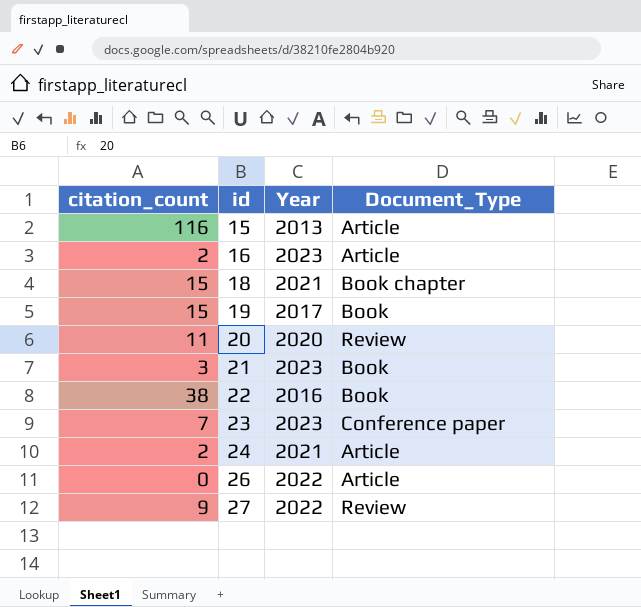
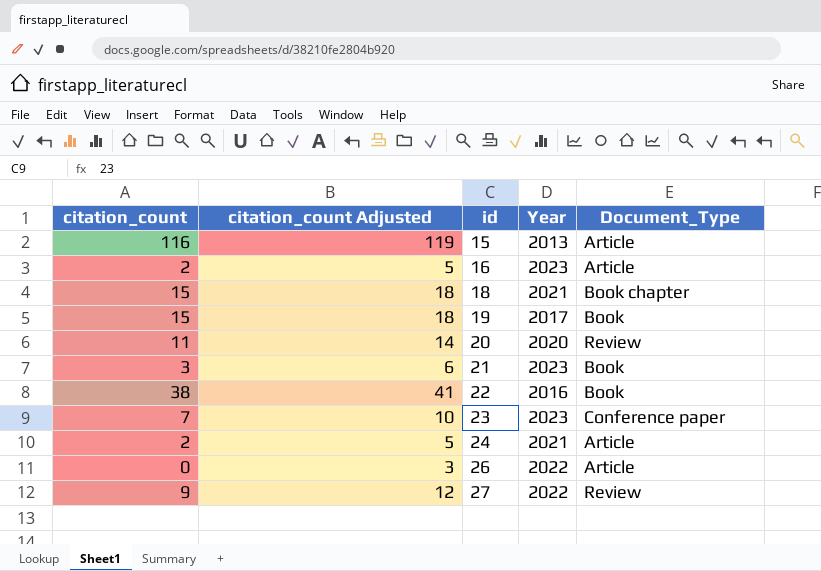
column citation_count Adjusted | formula: none -> [citation_count] + 3

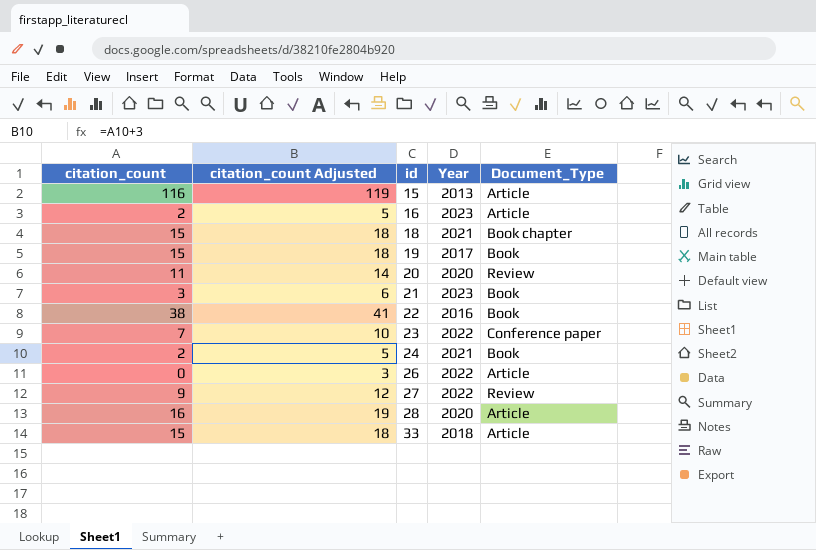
23 | Year: 2023 -> 2022
24 | Document_Type: Article -> Book
row 28: none -> 16 | 19 | 2020 | Article
row 33: none -> 15 | 18 | 2018 | Article

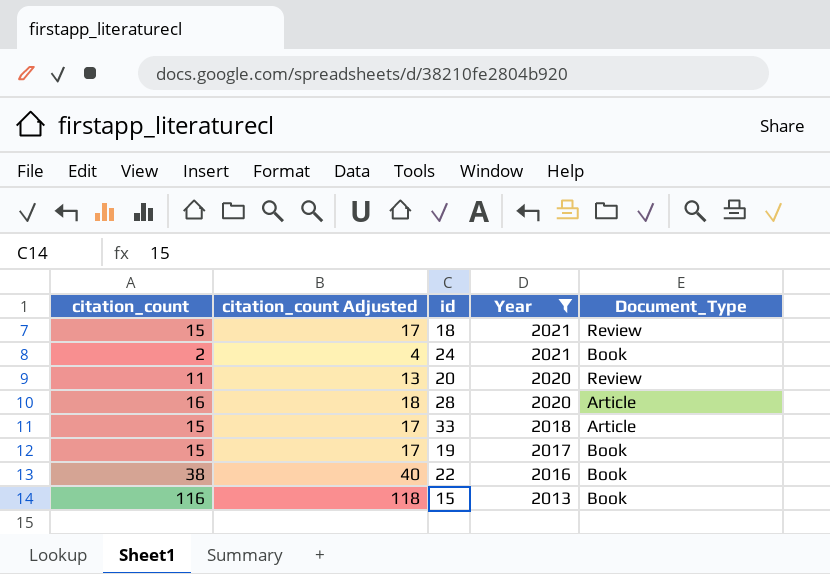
filter: none -> Year <= 2021
row order: id ascending -> Year descending
column citation_count Adjusted | formula: [citation_count] + 3 -> [citation_count] + 2
18 | Document_Type: Book chapter -> Review
15 | Document_Type: Article -> Book

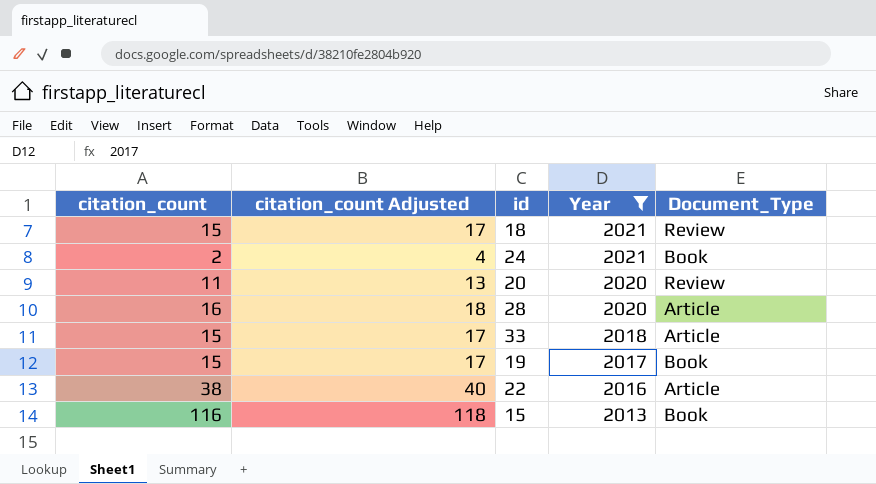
22 | Document_Type: Book -> Article

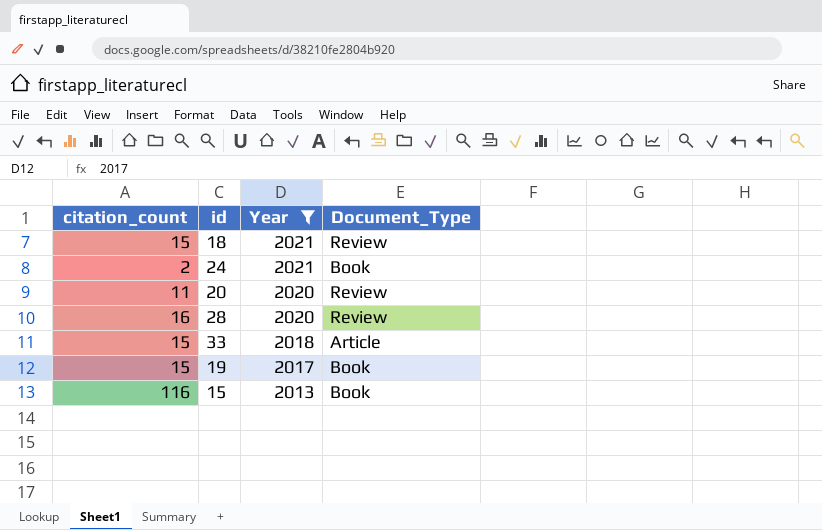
column citation_count Adjusted | formula: [citation_count] + 2 -> none
row 22: 38 | 40 | 2016 | Article -> none
28 | Document_Type: Article -> Review

